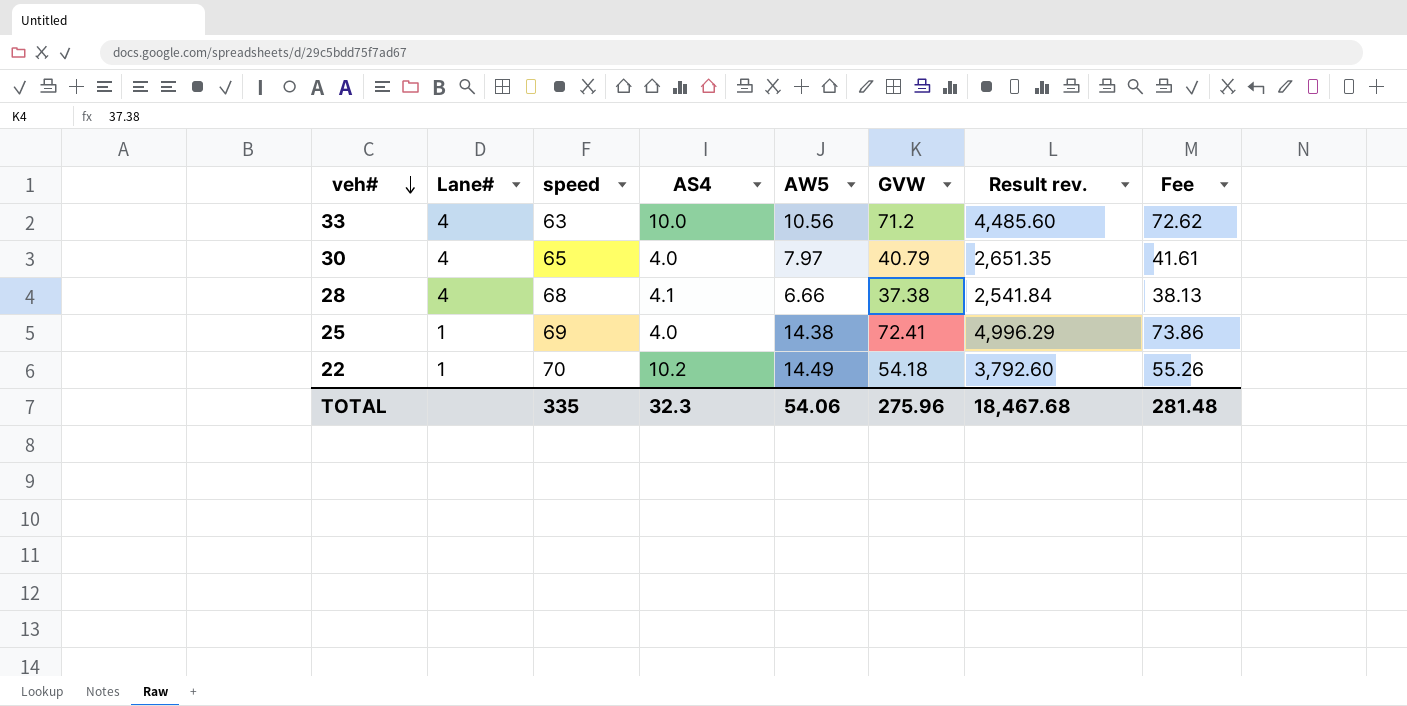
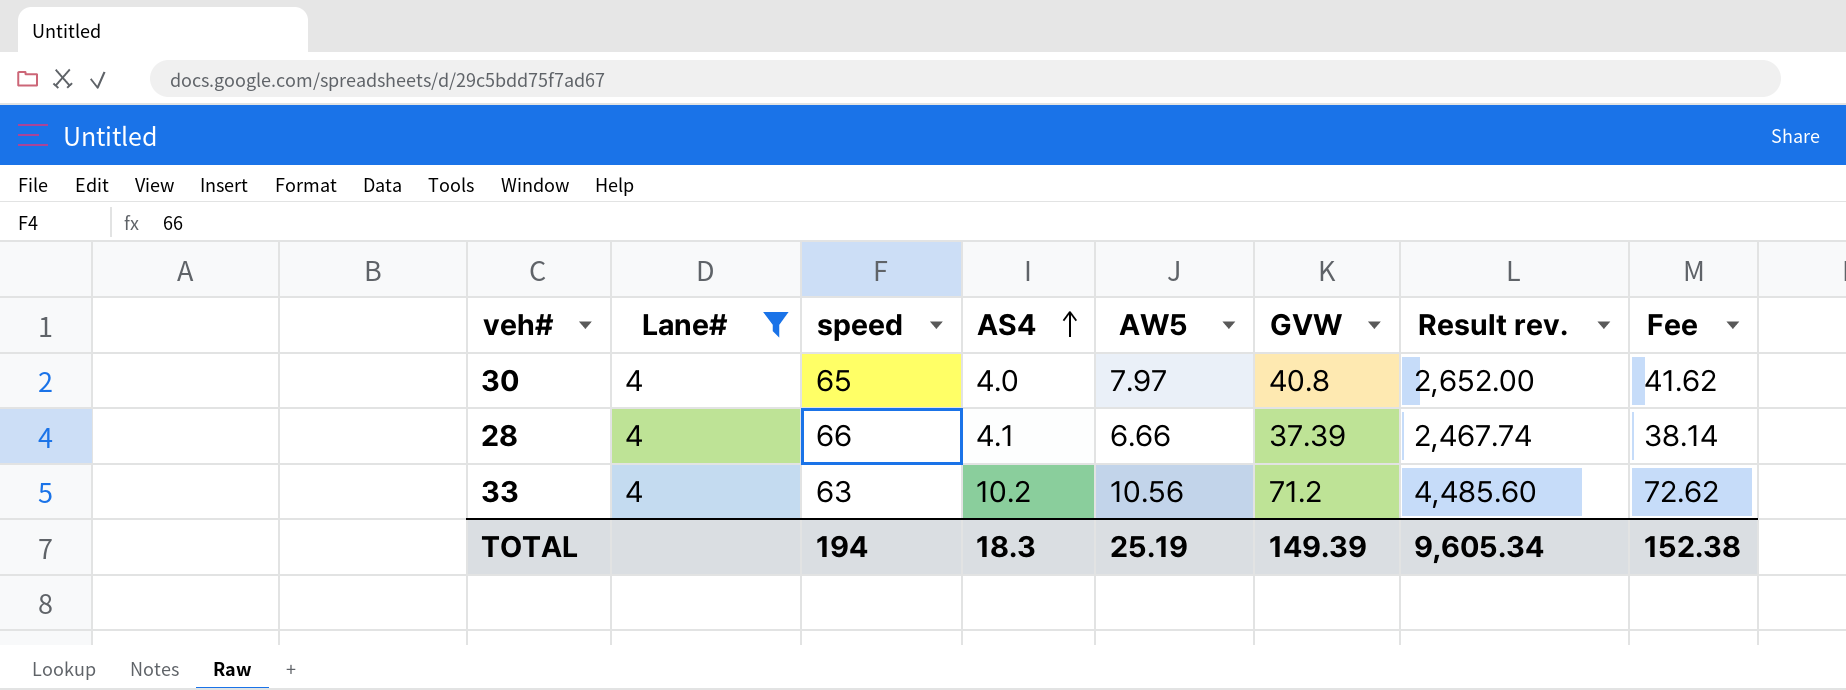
filter: none -> Lane# = 4
row order: veh# descending -> AS4 ascending
30 | GVW: 40.79 -> 40.8
30 | Result rev.: 2,651.35 -> 2,652.00
30 | Fee: 41.61 -> 41.62
28 | speed: 68 -> 66
28 | GVW: 37.38 -> 37.39
28 | Result rev.: 2,541.84 -> 2,467.74
28 | Fee: 38.13 -> 38.14
33 | AS4: 10.0 -> 10.2
TOTAL | speed: 335 -> 194
TOTAL | AS4: 32.3 -> 18.3
TOTAL | AW5: 54.06 -> 25.19
TOTAL | GVW: 275.96 -> 149.39
TOTAL | Result rev.: 18,467.68 -> 9,605.34
TOTAL | Fee: 281.48 -> 152.38

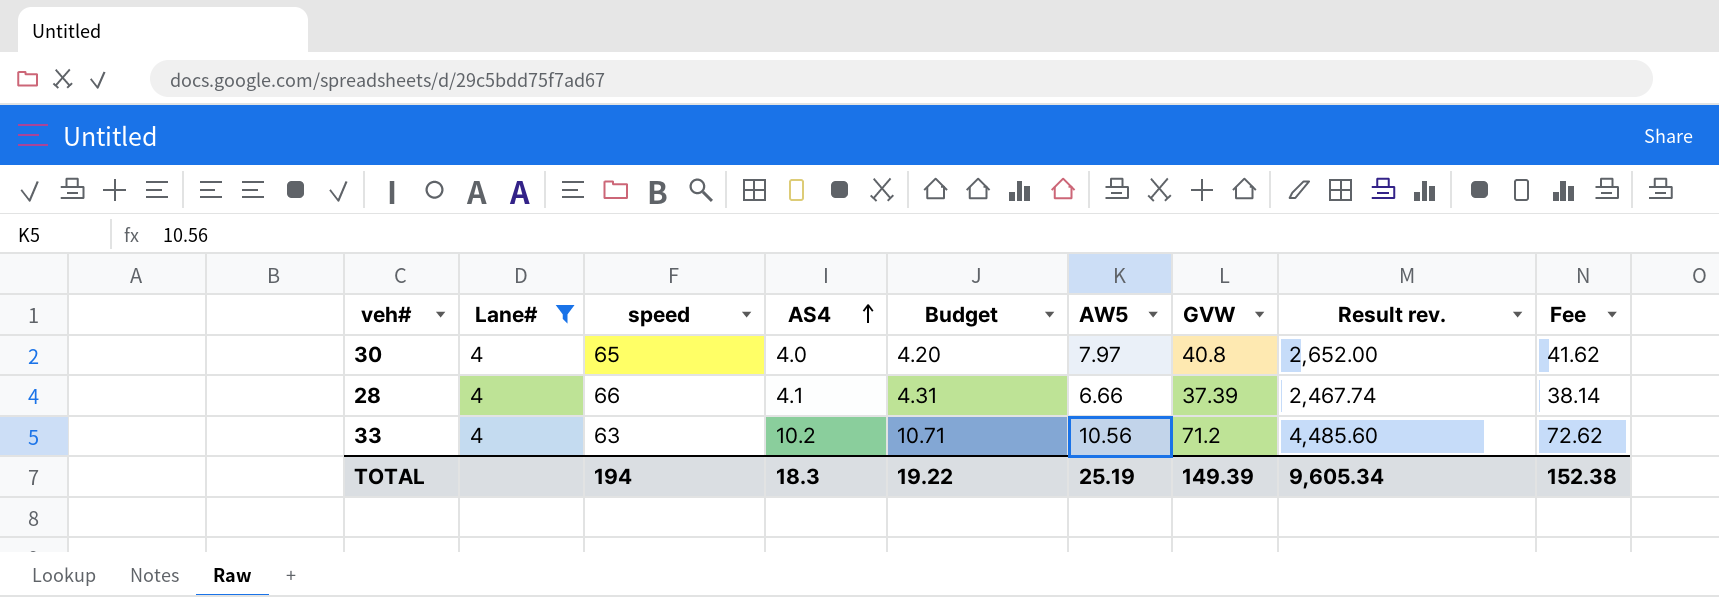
column Budget | formula: none -> [AS4] * 1.05

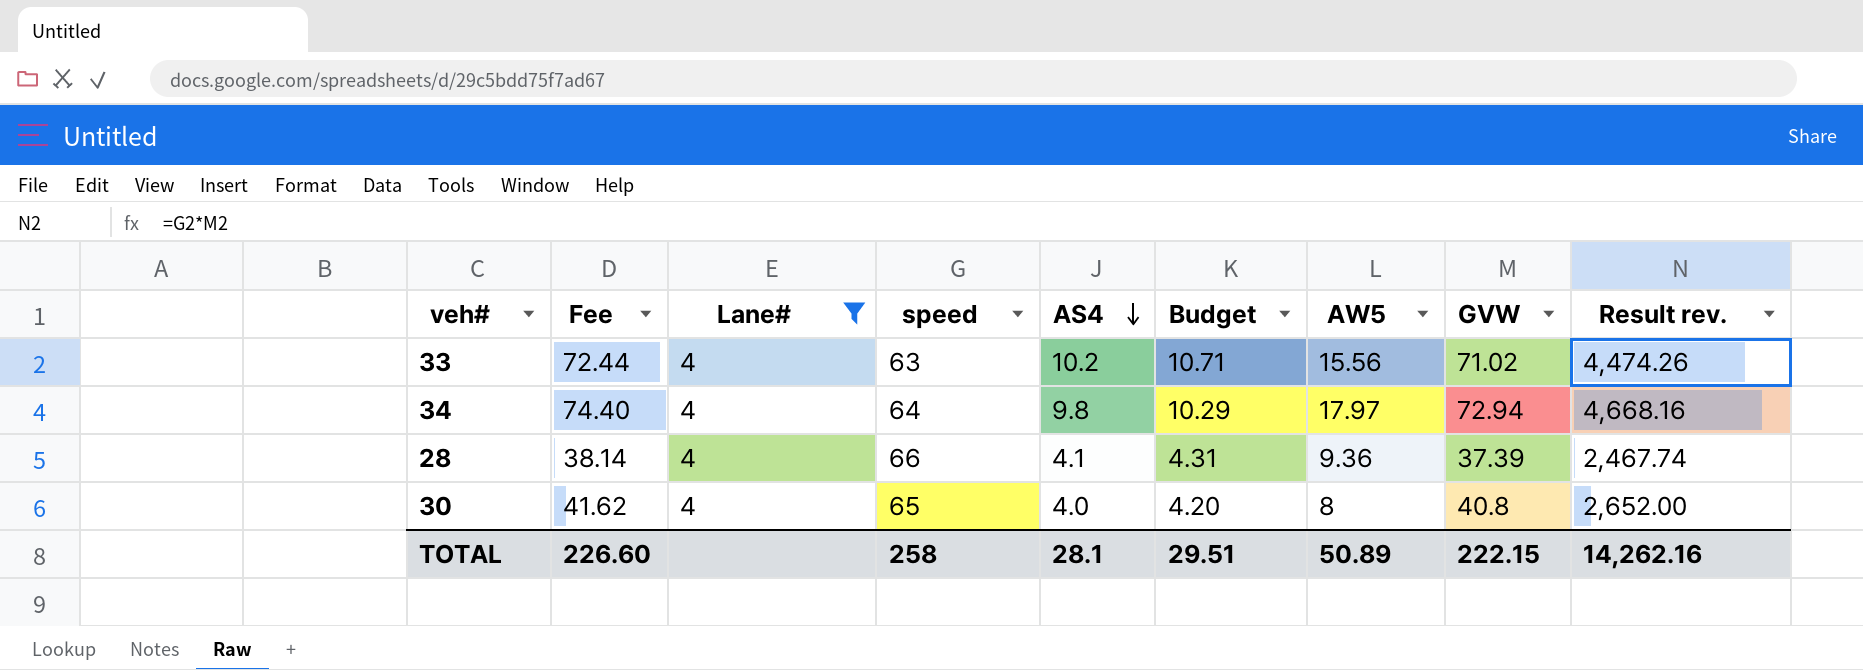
row order: AS4 ascending -> AS4 descending
column Fee | position: 9 -> 2
33 | Fee: 72.62 -> 72.44
33 | AW5: 10.56 -> 15.56
33 | GVW: 71.2 -> 71.02
33 | Result rev.: 4,485.60 -> 4,474.26
row 34: none -> 74.40 | 4 | 64 | 9.8 | 10.29 | 17.97 | 72.94 | 4,668.16
28 | AW5: 6.66 -> 9.36
30 | AW5: 7.97 -> 8
TOTAL | Fee: 152.38 -> 226.60
TOTAL | speed: 194 -> 258
TOTAL | AS4: 18.3 -> 28.1
TOTAL | Budget: 19.22 -> 29.51
TOTAL | AW5: 25.19 -> 50.89
TOTAL | GVW: 149.39 -> 222.15
TOTAL | Result rev.: 9,605.34 -> 14,262.16

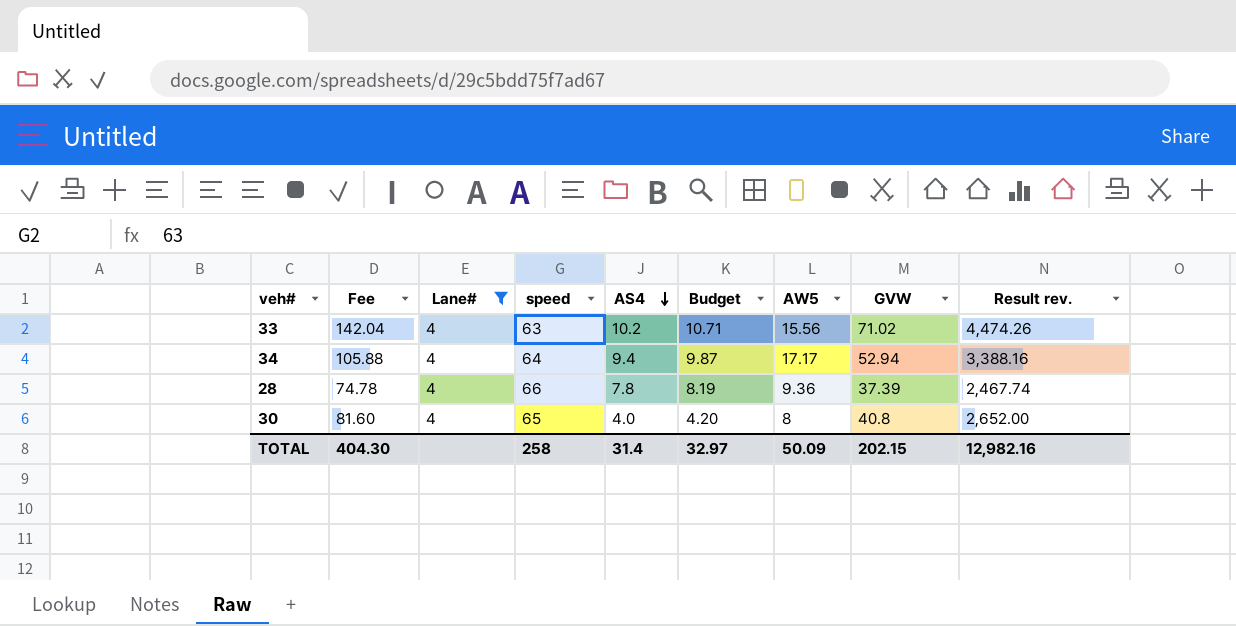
column Fee | formula: [GVW] * 1.02 -> [GVW] * 2
34 | AS4: 9.8 -> 9.4
34 | Budget: 10.29 -> 9.87
34 | AW5: 17.97 -> 17.17
34 | GVW: 72.94 -> 52.94
34 | Result rev.: 4,668.16 -> 3,388.16
28 | AS4: 4.1 -> 7.8
28 | Budget: 4.31 -> 8.19
TOTAL | Fee: 226.60 -> 404.30
TOTAL | AS4: 28.1 -> 31.4
TOTAL | Budget: 29.51 -> 32.97
TOTAL | AW5: 50.89 -> 50.09
TOTAL | GVW: 222.15 -> 202.15
TOTAL | Result rev.: 14,262.16 -> 12,982.16

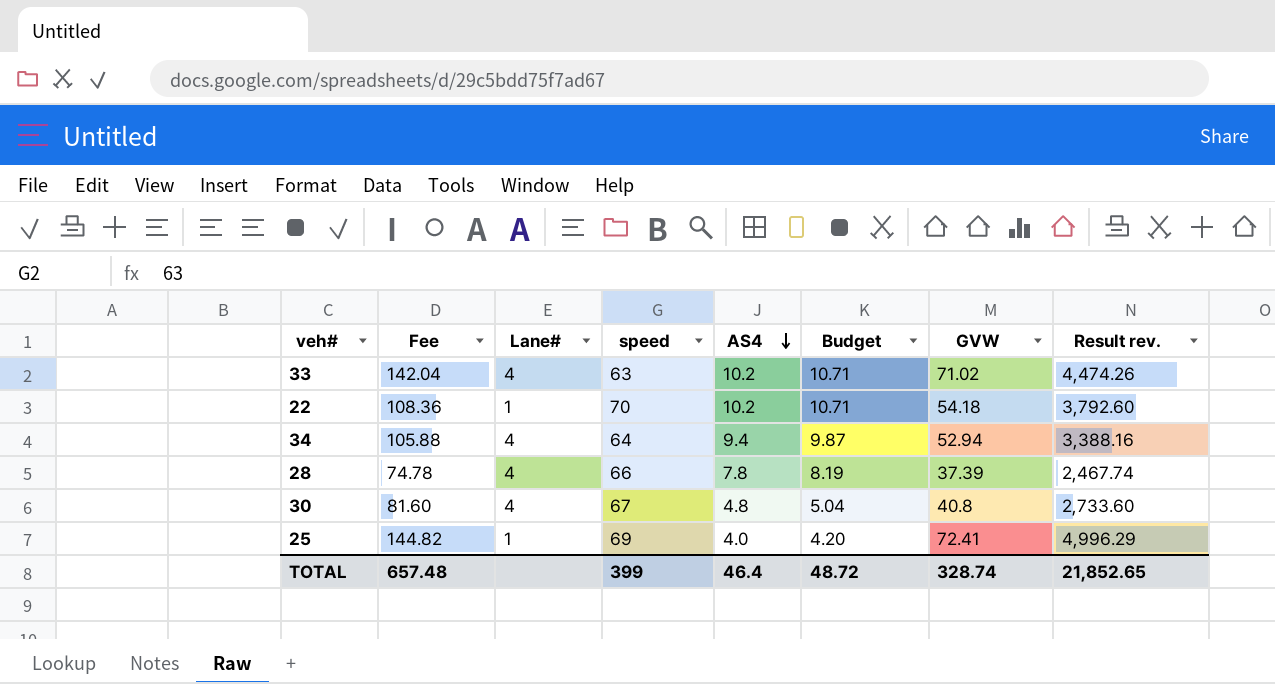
filter: Lane# = 4 -> none
column AW5 | position: 7 -> none
30 | speed: 65 -> 67
30 | AS4: 4.0 -> 4.8
30 | Budget: 4.20 -> 5.04
30 | Result rev.: 2,652.00 -> 2,733.60
TOTAL | Fee: 404.30 -> 657.48
TOTAL | speed: 258 -> 399
TOTAL | AS4: 31.4 -> 46.4
TOTAL | Budget: 32.97 -> 48.72
TOTAL | GVW: 202.15 -> 328.74
TOTAL | Result rev.: 12,982.16 -> 21,852.65

